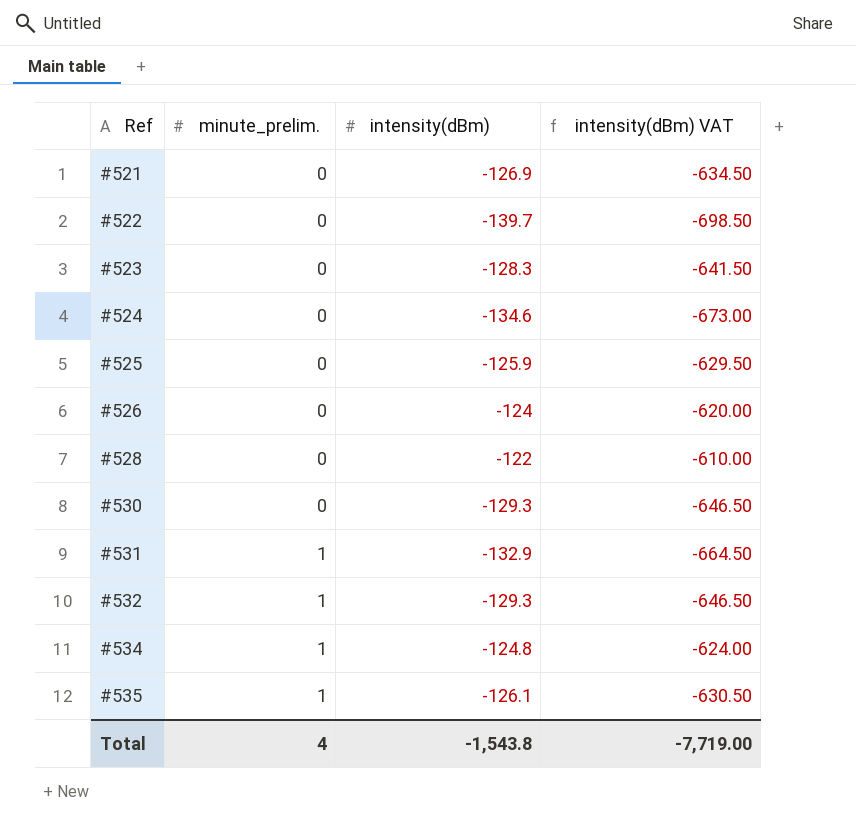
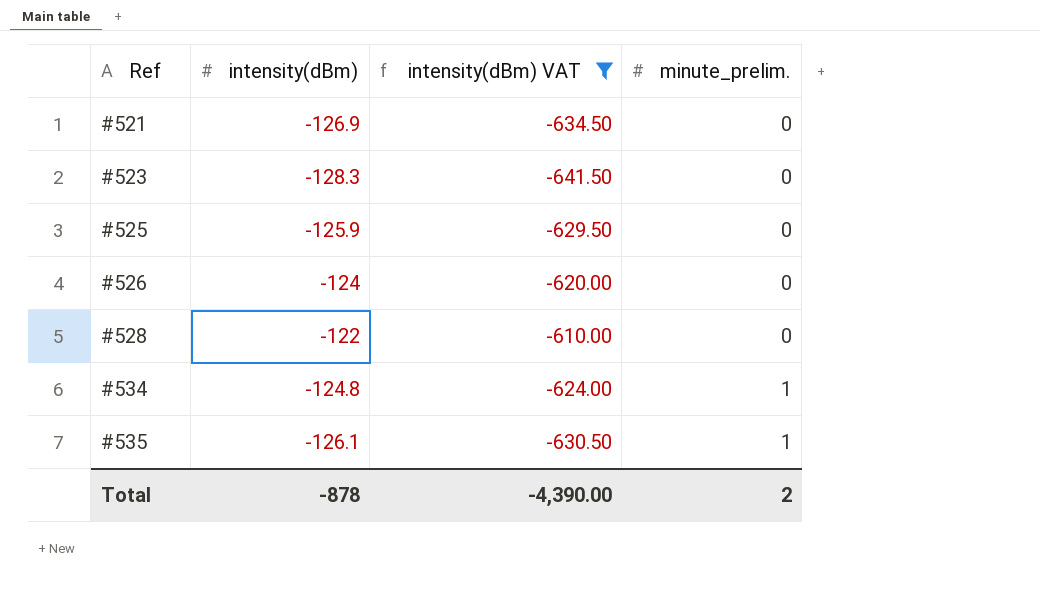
filter: none -> intensity(dBm) VAT >= -641.50
column minute_prelim. | position: 2 -> 4
Total | intensity(dBm): -1,543.8 -> -878
Total | intensity(dBm) VAT: -7,719.00 -> -4,390.00
Total | minute_prelim.: 4 -> 2

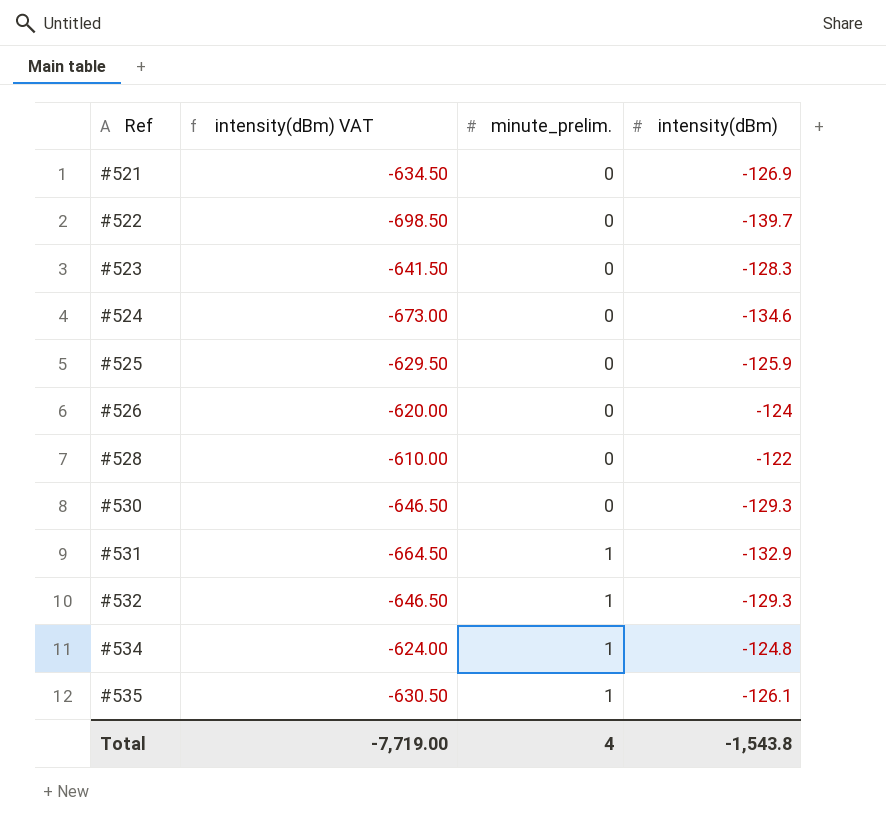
filter: intensity(dBm) VAT >= -641.50 -> none
column intensity(dBm) | position: 2 -> 4
Total | intensity(dBm) VAT: -4,390.00 -> -7,719.00
Total | minute_prelim.: 2 -> 4
Total | intensity(dBm): -878 -> -1,543.8

